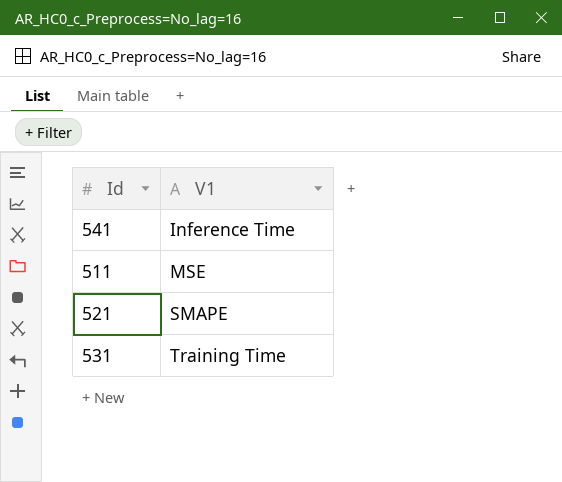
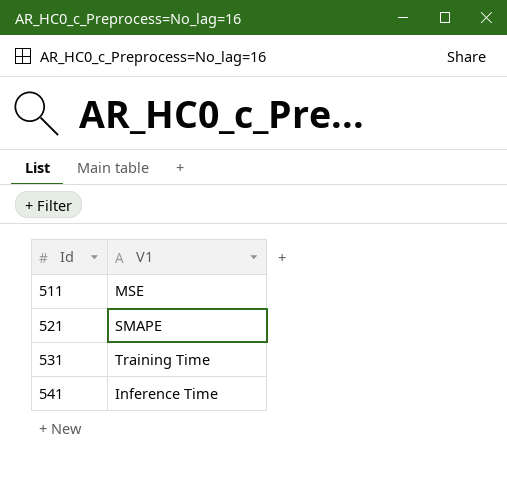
row order: V1 ascending -> Id ascending

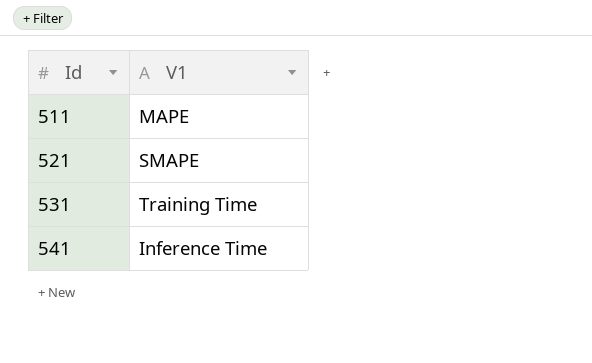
511 | V1: MSE -> MAPE

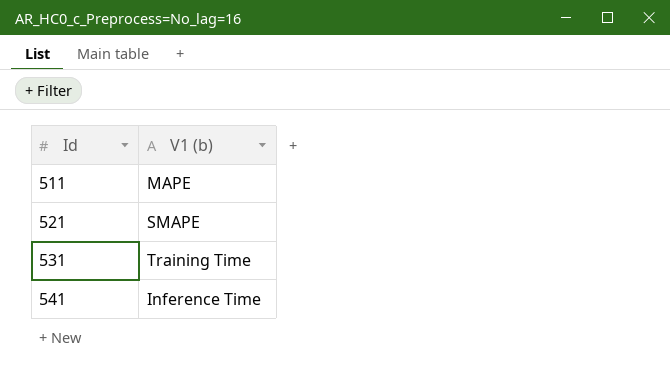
column name: V1 -> V1 (b)

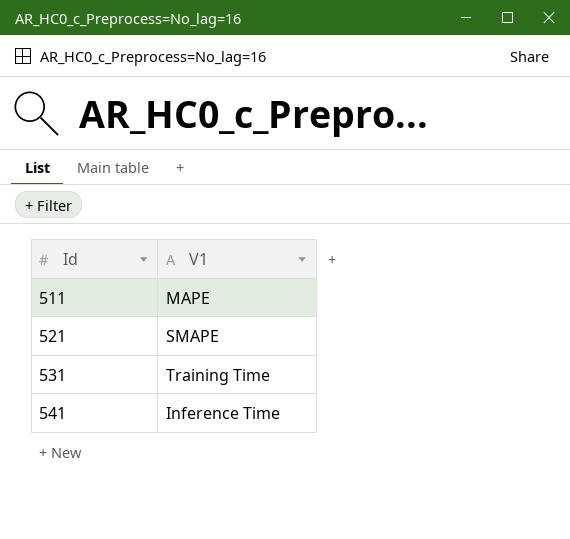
column name: V1 (b) -> V1

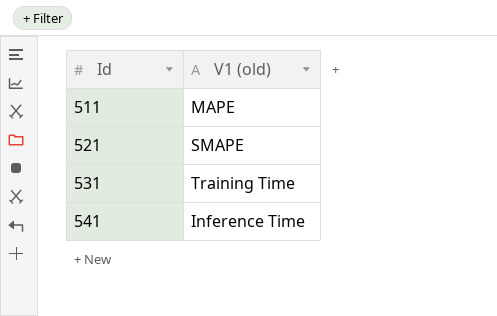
column name: V1 -> V1 (old)

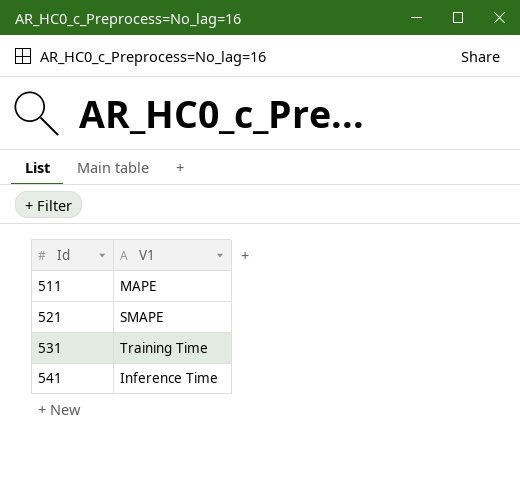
column name: V1 (old) -> V1

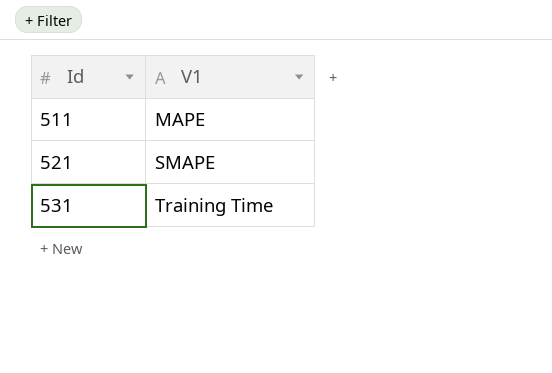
row 541: Inference Time -> none

